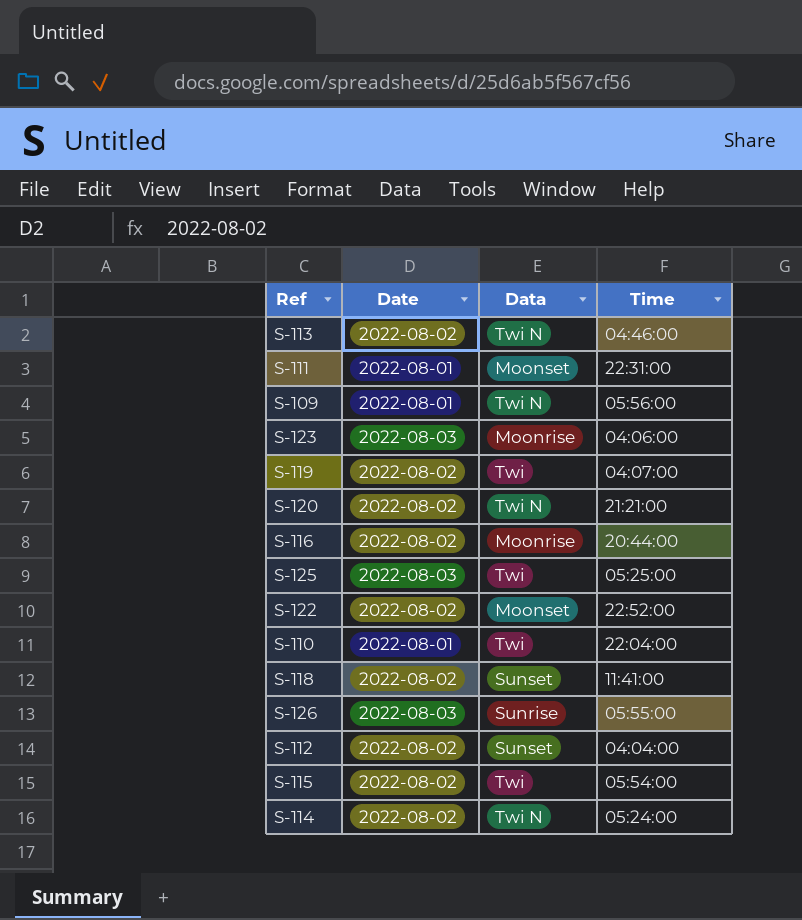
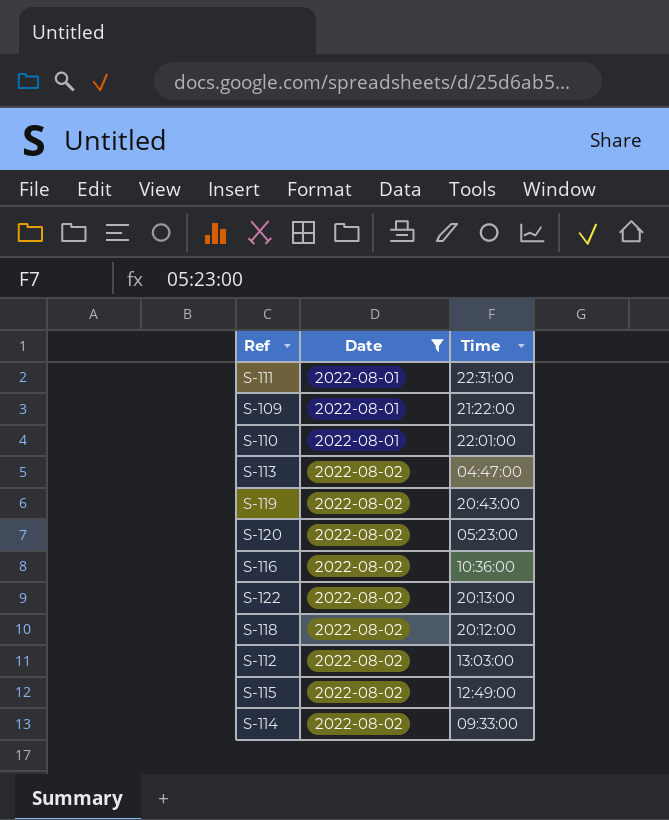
filter: none -> Date != 2022-08-03
row order: none -> Date ascending
column Data | position: 3 -> none
S-109 | Time: 05:56:00 -> 21:22:00
S-110 | Time: 22:04:00 -> 22:01:00
S-113 | Time: 04:46:00 -> 04:47:00
S-119 | Time: 04:07:00 -> 20:43:00
S-120 | Time: 21:21:00 -> 05:23:00
S-116 | Time: 20:44:00 -> 10:36:00
S-122 | Time: 22:52:00 -> 20:13:00
S-118 | Time: 11:41:00 -> 20:12:00
S-112 | Time: 04:04:00 -> 13:03:00
S-115 | Time: 05:54:00 -> 12:49:00
S-114 | Time: 05:24:00 -> 09:33:00

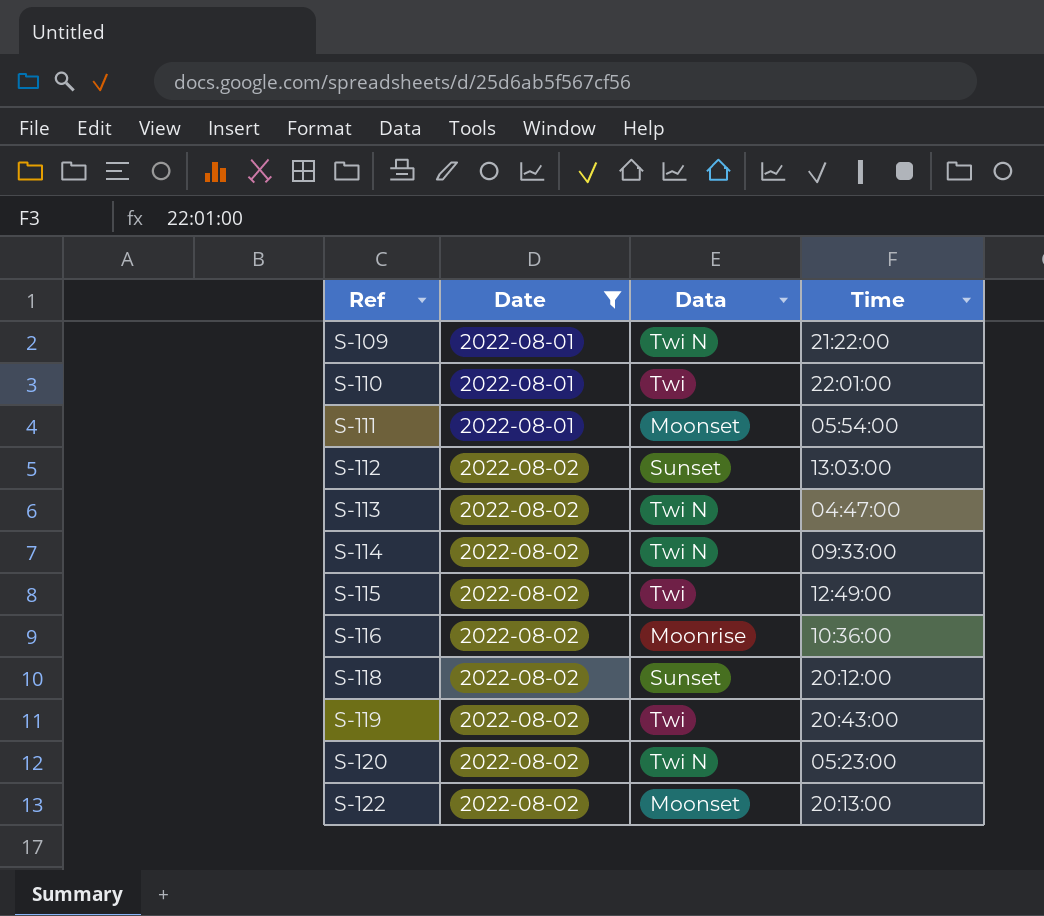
row order: Date ascending -> Ref ascending
column Data | position: none -> 3
S-111 | Time: 22:31:00 -> 05:54:00

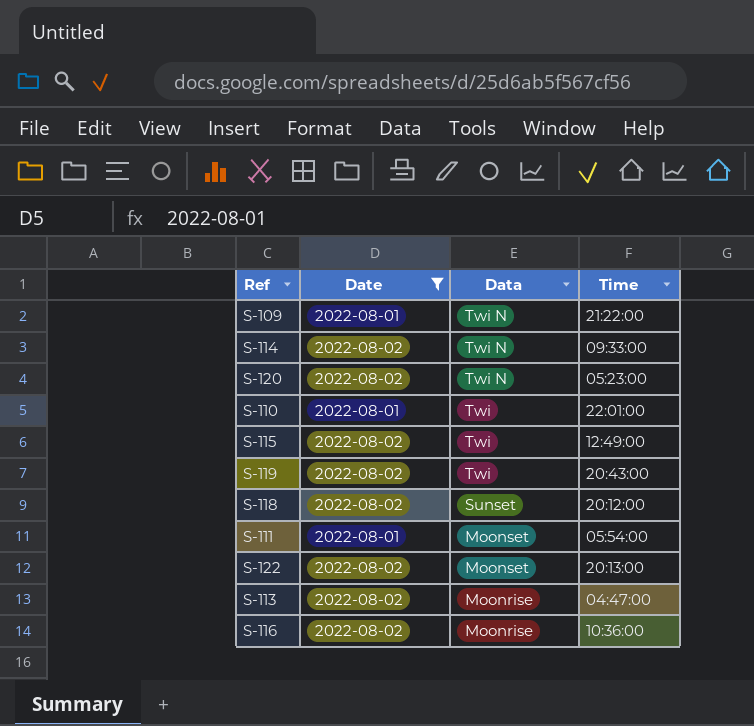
row order: Ref ascending -> Data descending
row S-112: 2022-08-02 | Sunset | 13:03:00 -> none
S-113 | Data: Twi N -> Moonrise

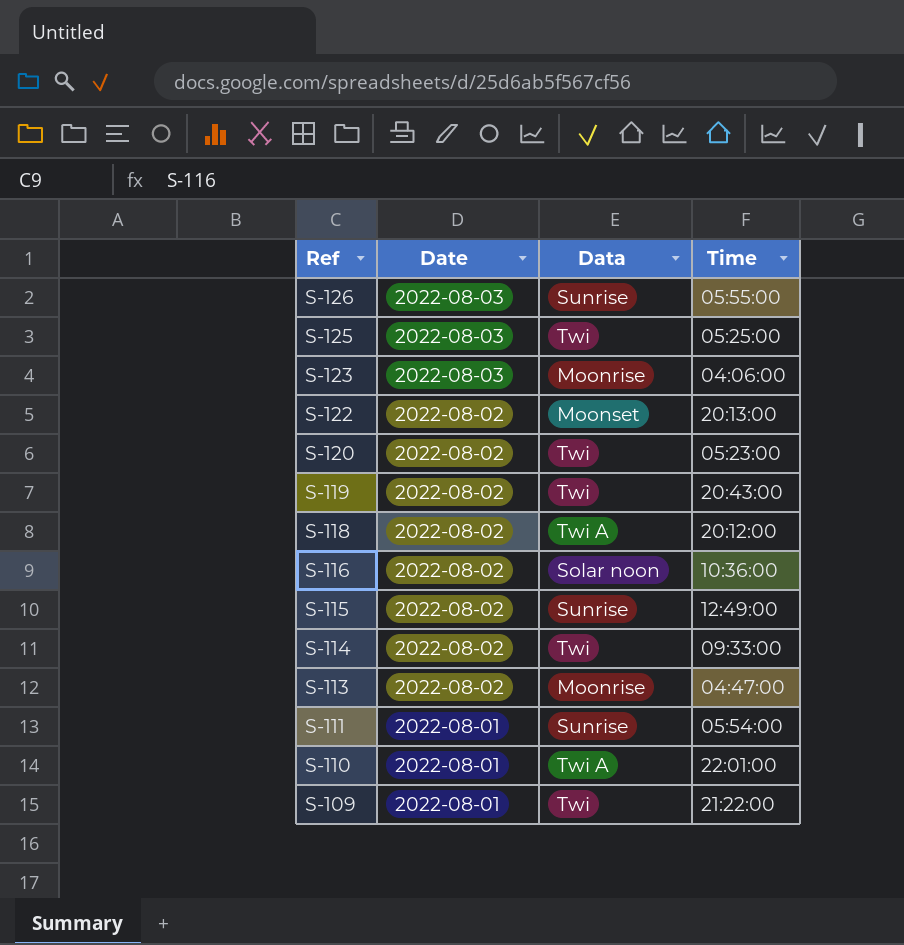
filter: Date != 2022-08-03 -> none
row order: Data descending -> Ref descending
S-120 | Data: Twi N -> Twi
S-118 | Data: Sunset -> Twi A
S-116 | Data: Moonrise -> Solar noon
S-115 | Data: Twi -> Sunrise
S-114 | Data: Twi N -> Twi
S-111 | Data: Moonset -> Sunrise
S-110 | Data: Twi -> Twi A
S-109 | Data: Twi N -> Twi

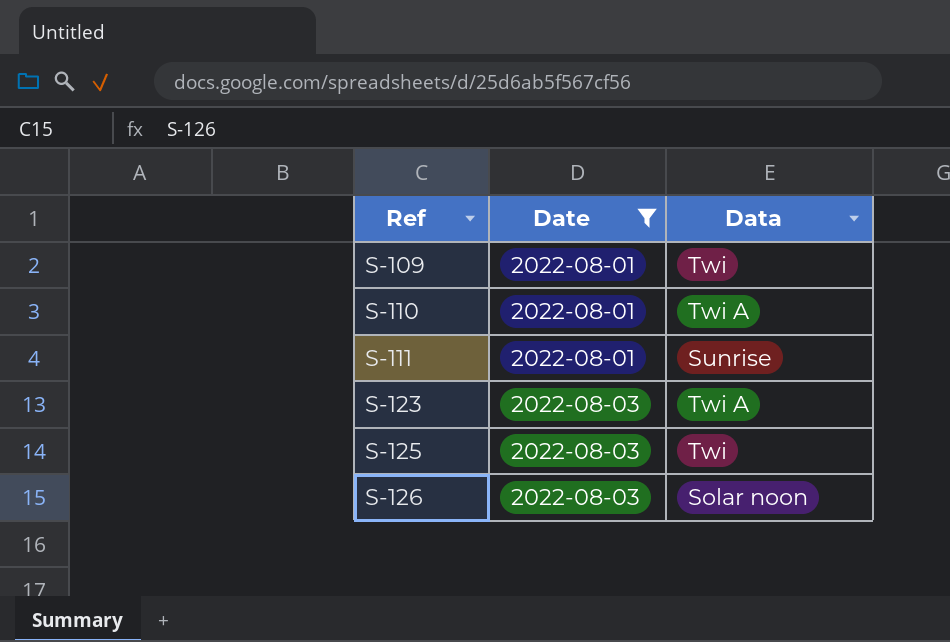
filter: none -> Date != 2022-08-02
row order: Ref descending -> Ref ascending
column Time | position: 4 -> none
S-123 | Data: Moonrise -> Twi A
S-126 | Data: Sunrise -> Solar noon

